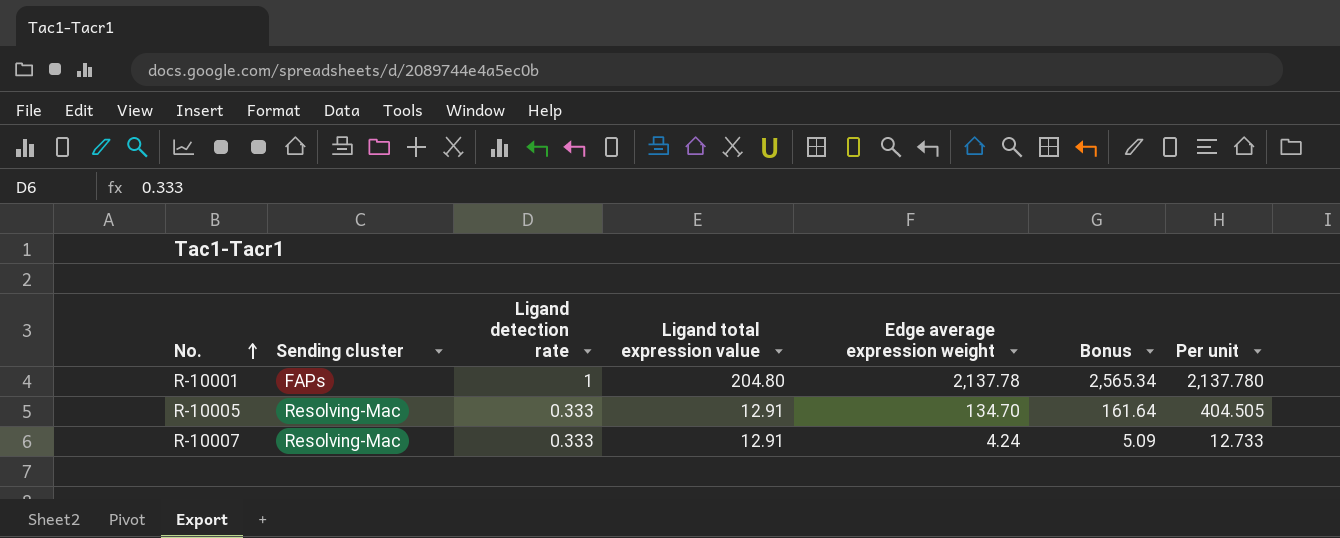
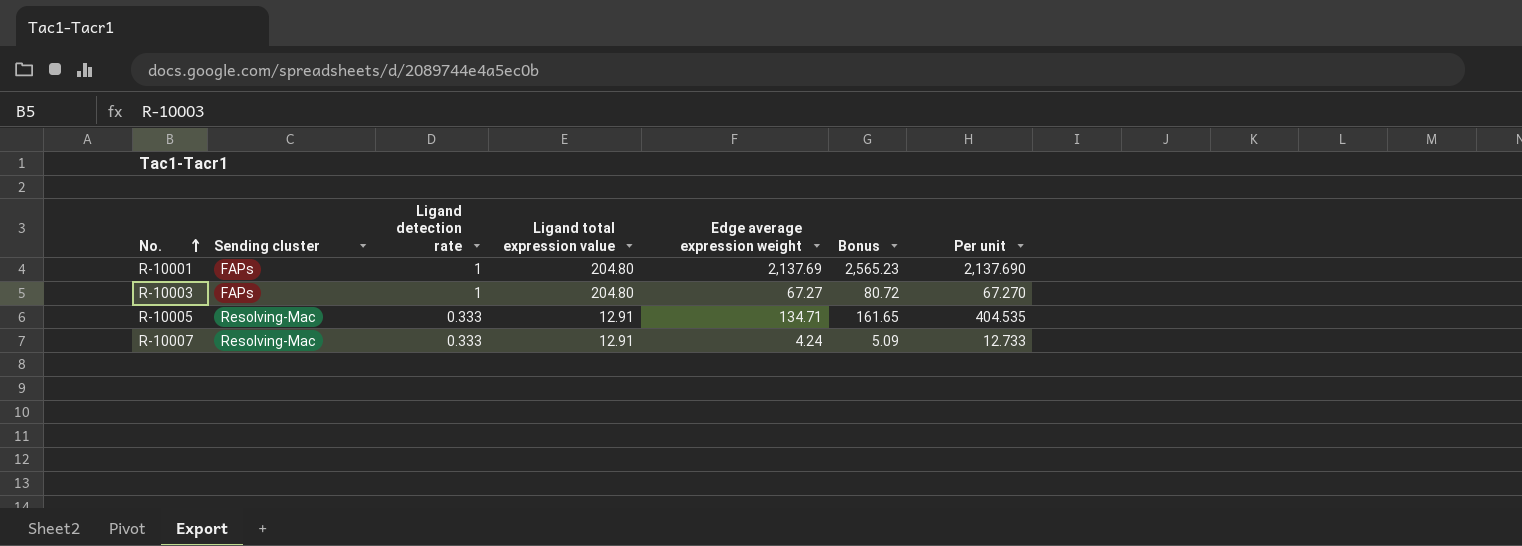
R-10001 | Edge average expression weight: 2,137.78 -> 2,137.69
R-10001 | Bonus: 2,565.34 -> 2,565.23
R-10001 | Per unit: 2,137.780 -> 2,137.690
row R-10003: none -> FAPs | 1 | 204.80 | 67.27 | 80.72 | 67.270
R-10005 | Edge average expression weight: 134.70 -> 134.71
R-10005 | Bonus: 161.64 -> 161.65
R-10005 | Per unit: 404.505 -> 404.535

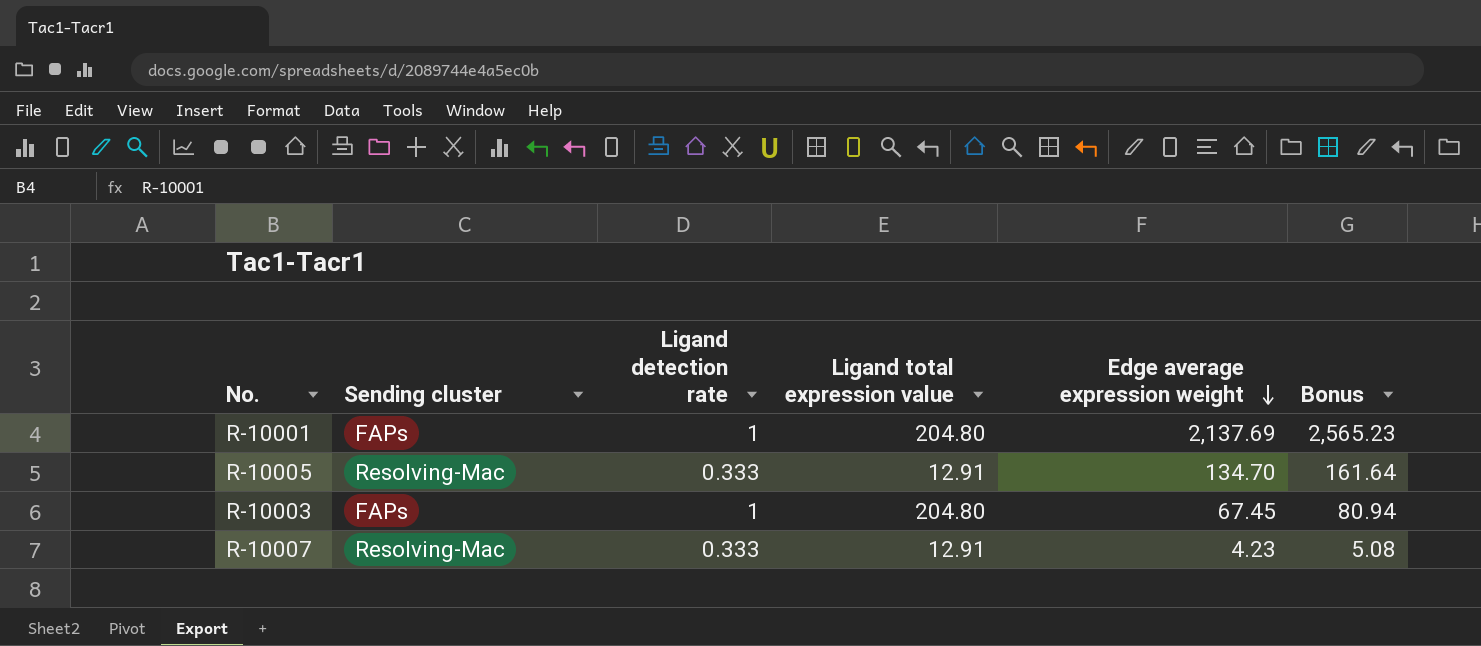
row order: No. ascending -> Edge average expression weight descending
column Per unit | formula: [Edge average expression weight] / [Ligand detection rate] -> none
R-10005 | Edge average expression weight: 134.71 -> 134.70
R-10005 | Bonus: 161.65 -> 161.64
R-10003 | Edge average expression weight: 67.27 -> 67.45
R-10003 | Bonus: 80.72 -> 80.94
R-10007 | Edge average expression weight: 4.24 -> 4.23
R-10007 | Bonus: 5.09 -> 5.08

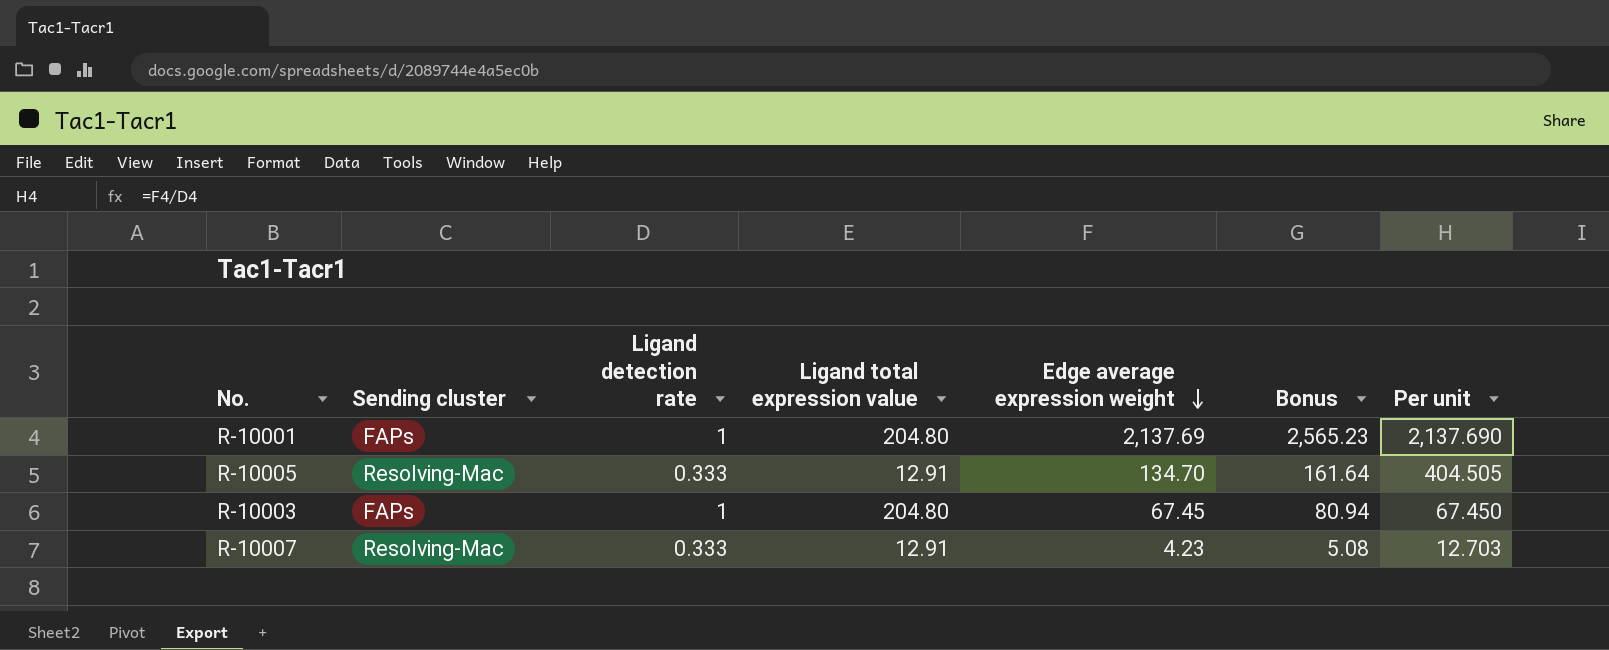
column Per unit | formula: none -> [Edge average expression weight] / [Ligand detection rate]

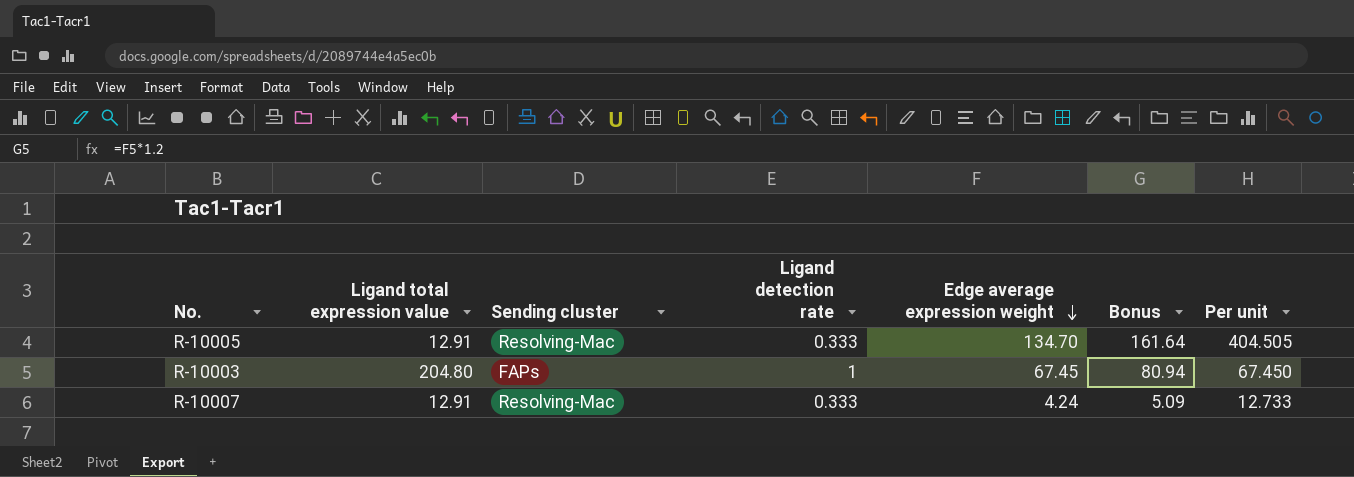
column Ligand total expression value | position: 4 -> 2
row R-10001: FAPs | 1 | 204.80 | 2,137.69 | 2,565.23 | 2,137.690 -> none
R-10007 | Edge average expression weight: 4.23 -> 4.24
R-10007 | Bonus: 5.08 -> 5.09
R-10007 | Per unit: 12.703 -> 12.733

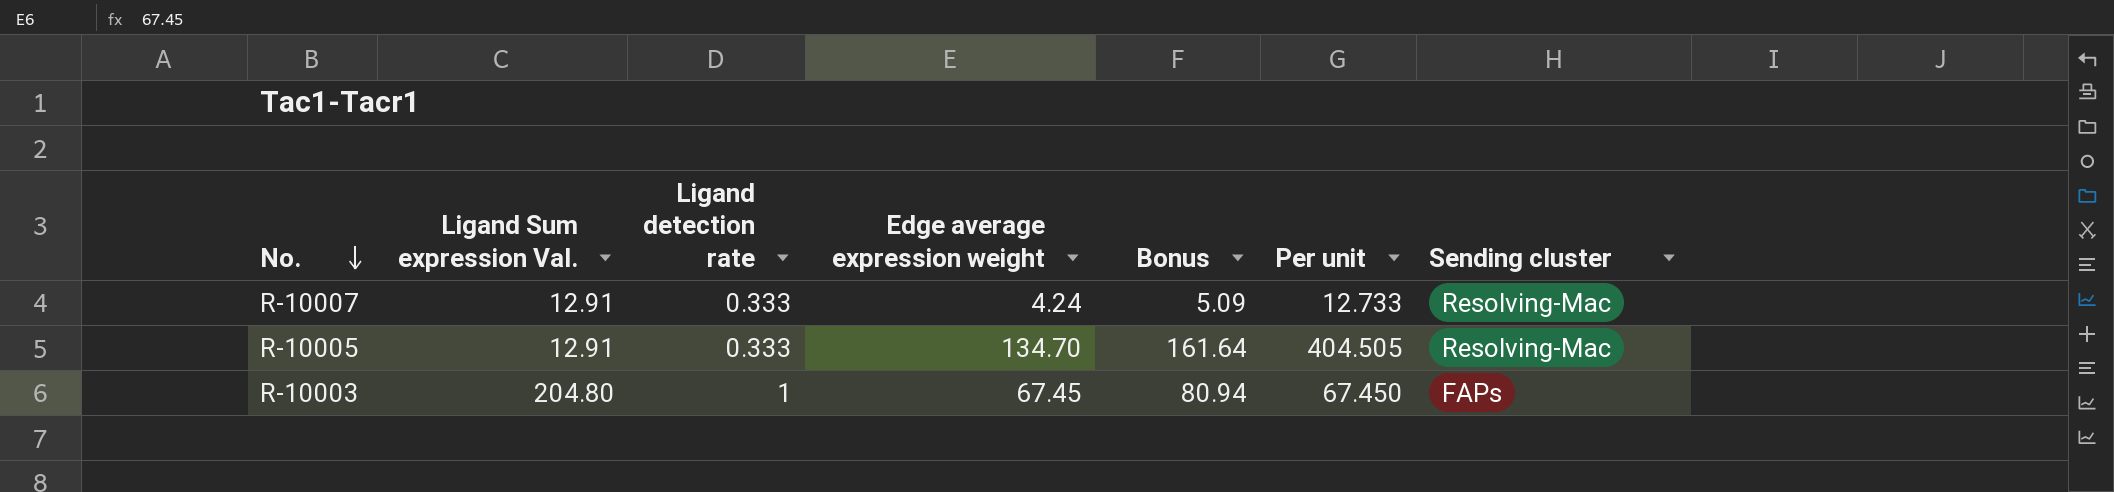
row order: Edge average expression weight descending -> No. descending
column name: Ligand total expression value -> Ligand Sum expression Val.
column Sending cluster | position: 3 -> 7

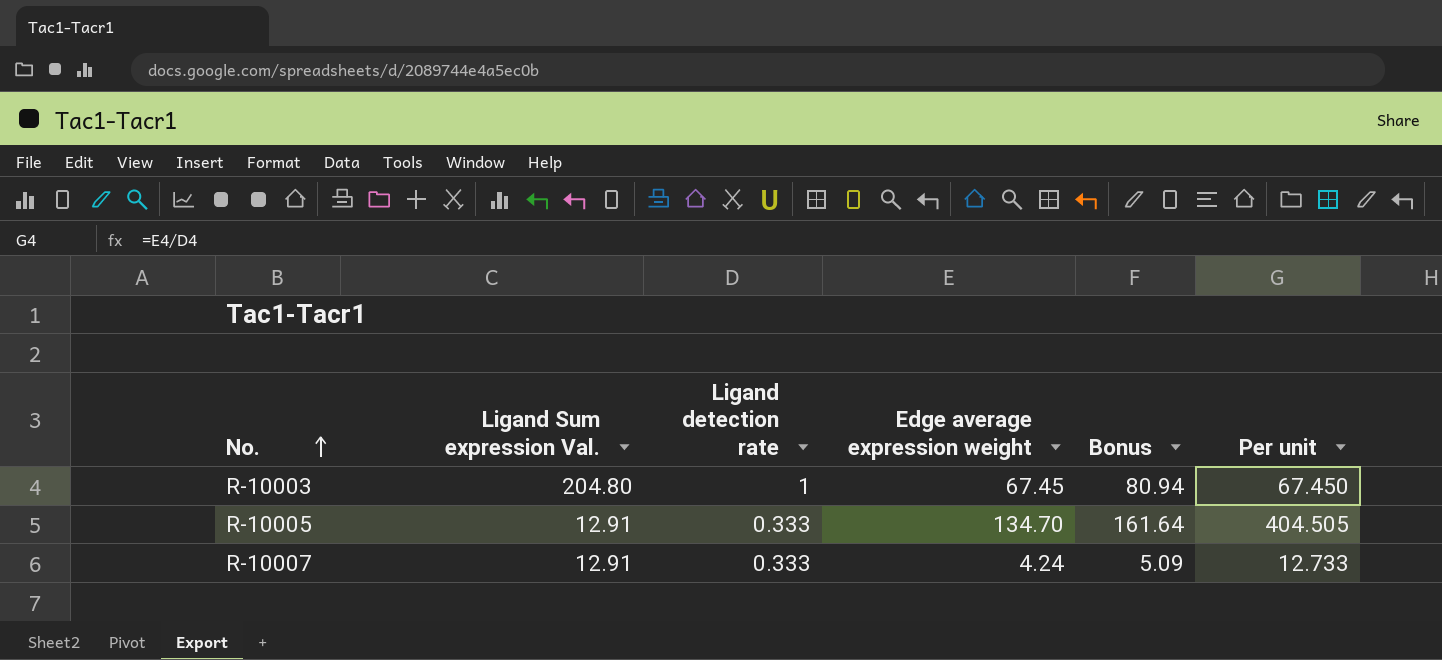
row order: No. descending -> No. ascending
column Sending cluster | position: 7 -> none

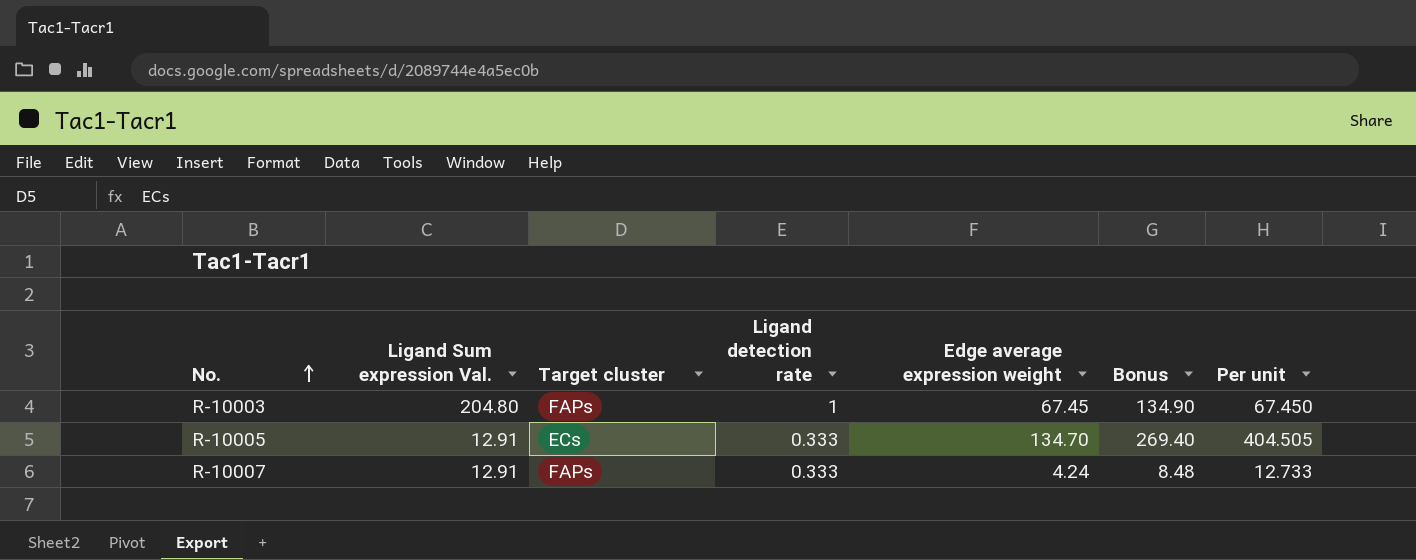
column Target cluster | position: none -> 3
column Bonus | formula: [Edge average expression weight] * 1.2 -> [Edge average expression weight] * 2

